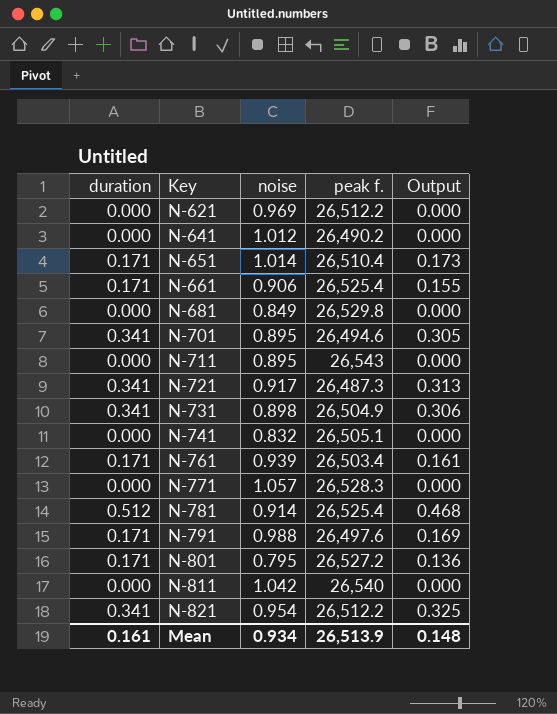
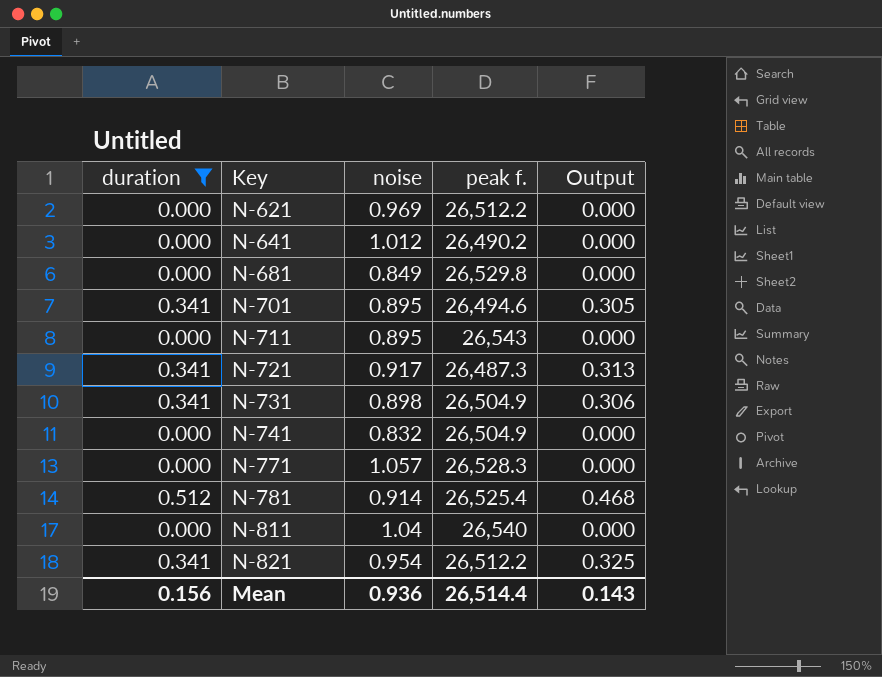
filter: none -> duration != 0.171
N-741 | peak f.: 26,505.1 -> 26,504.9
N-811 | noise: 1.042 -> 1.04
Mean | duration: 0.161 -> 0.156
Mean | noise: 0.934 -> 0.936
Mean | peak f.: 26,513.9 -> 26,514.4
Mean | Output: 0.148 -> 0.143

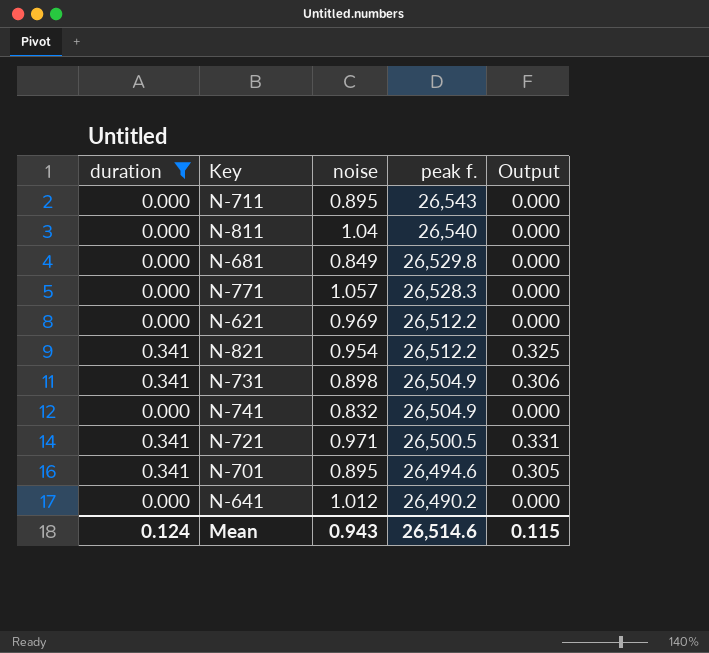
row order: Key ascending -> peak f. descending
row N-781: 0.512 | 0.914 | 26,525.4 | 0.468 -> none
N-721 | noise: 0.917 -> 0.971
N-721 | peak f.: 26,487.3 -> 26,500.5
N-721 | Output: 0.313 -> 0.331
Mean | duration: 0.156 -> 0.124
Mean | noise: 0.936 -> 0.943
Mean | peak f.: 26,514.4 -> 26,514.6
Mean | Output: 0.143 -> 0.115

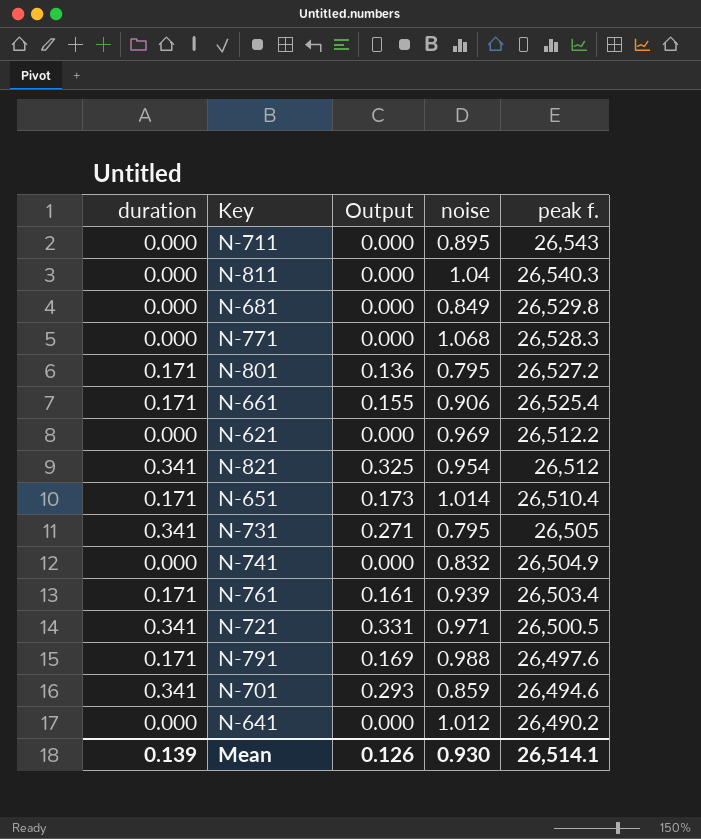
filter: duration != 0.171 -> none
column Output | position: 5 -> 3
N-811 | peak f.: 26,540 -> 26,540.3
N-771 | noise: 1.057 -> 1.068
N-821 | peak f.: 26,512.2 -> 26,512
N-731 | Output: 0.306 -> 0.271
N-731 | noise: 0.898 -> 0.795
N-731 | peak f.: 26,504.9 -> 26,505
N-701 | Output: 0.305 -> 0.293
N-701 | noise: 0.895 -> 0.859
Mean | duration: 0.124 -> 0.139
Mean | Output: 0.115 -> 0.126
Mean | noise: 0.943 -> 0.930
Mean | peak f.: 26,514.6 -> 26,514.1

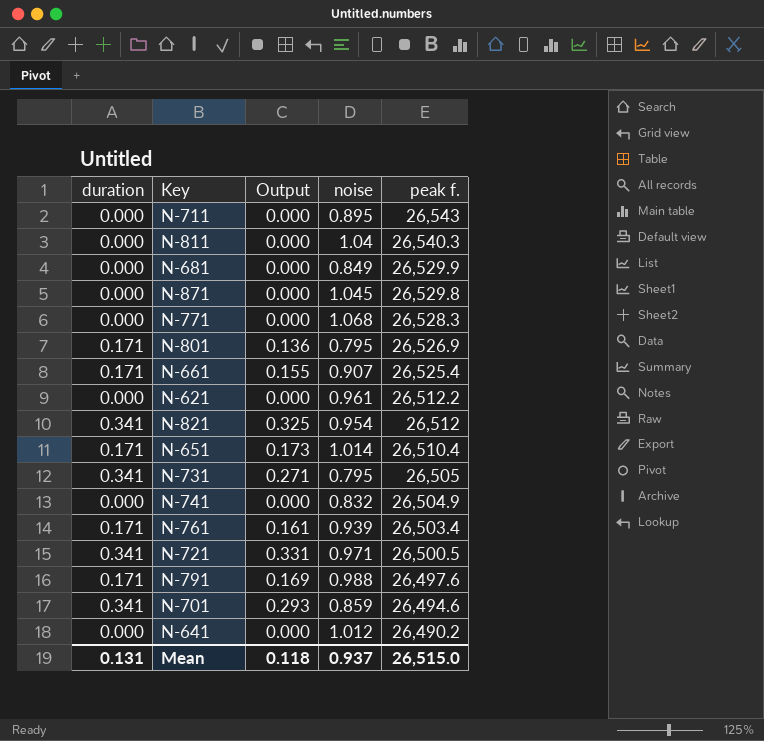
N-681 | peak f.: 26,529.8 -> 26,529.9
row N-871: none -> 0.000 | 0.000 | 1.045 | 26,529.8
N-801 | peak f.: 26,527.2 -> 26,526.9
N-661 | noise: 0.906 -> 0.907
N-621 | noise: 0.969 -> 0.961
Mean | duration: 0.139 -> 0.131
Mean | Output: 0.126 -> 0.118
Mean | noise: 0.930 -> 0.937
Mean | peak f.: 26,514.1 -> 26,515.0

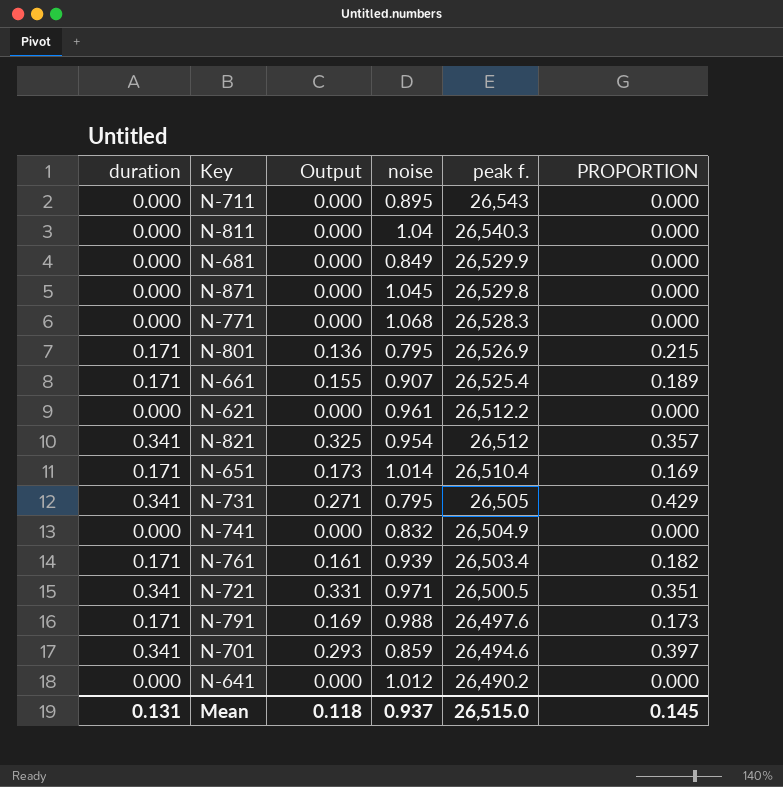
column PROPORTION | formula: none -> [duration] / [noise]

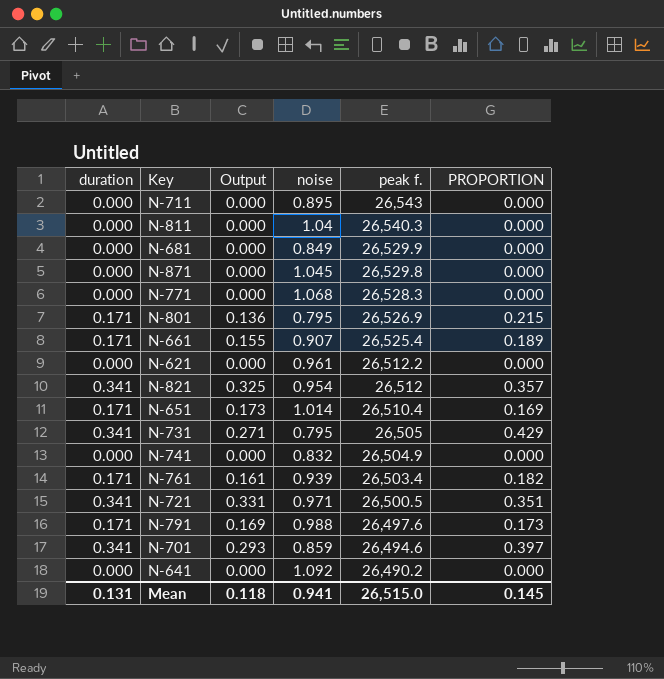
N-641 | noise: 1.012 -> 1.092
Mean | noise: 0.937 -> 0.941

